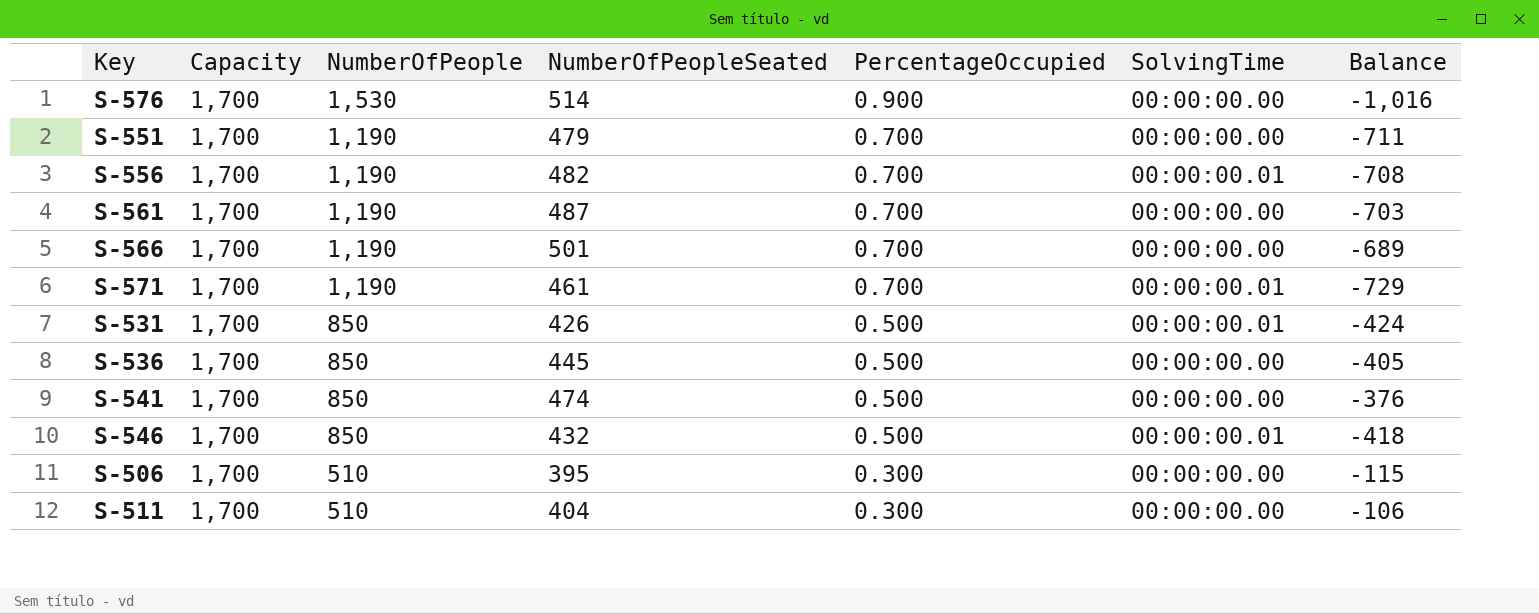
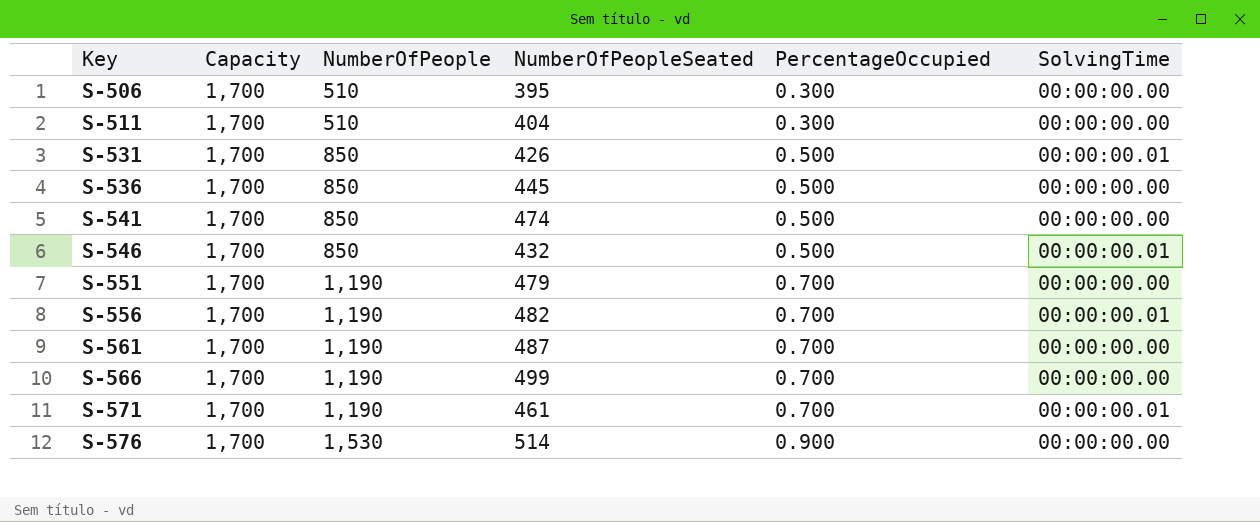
row order: NumberOfPeople descending -> Key ascending
column Balance | formula: [NumberOfPeopleSeated] - [NumberOfPeople] -> none
S-566 | NumberOfPeopleSeated: 501 -> 499

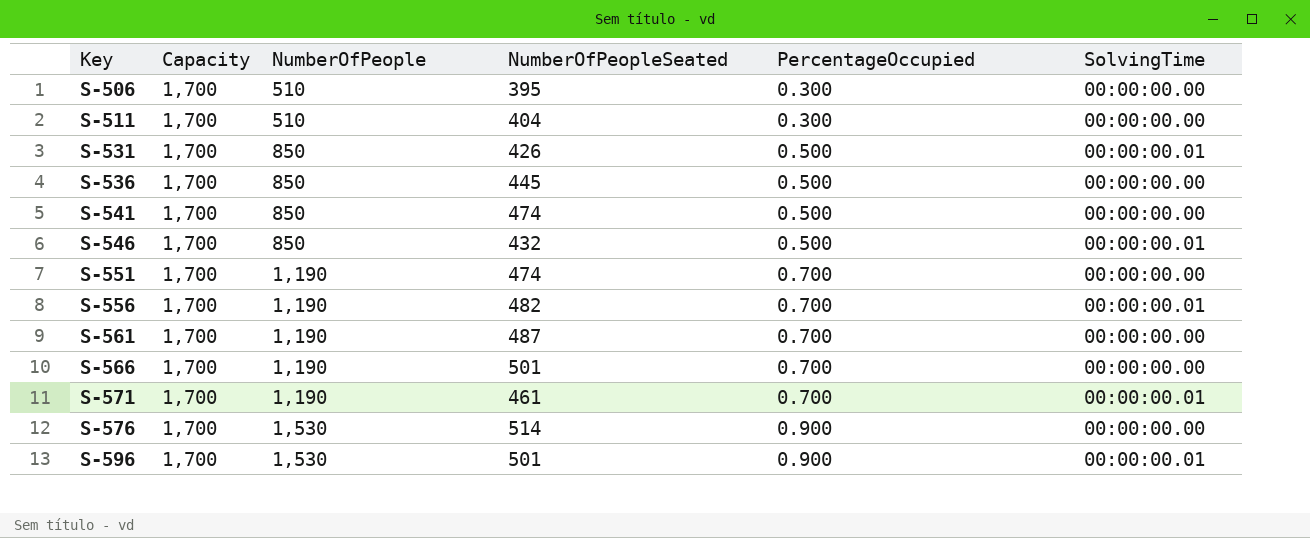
S-551 | NumberOfPeopleSeated: 479 -> 474
S-566 | NumberOfPeopleSeated: 499 -> 501
row S-596: none -> 1,700 | 1,530 | 501 | 0.900 | 00:00:00.01

